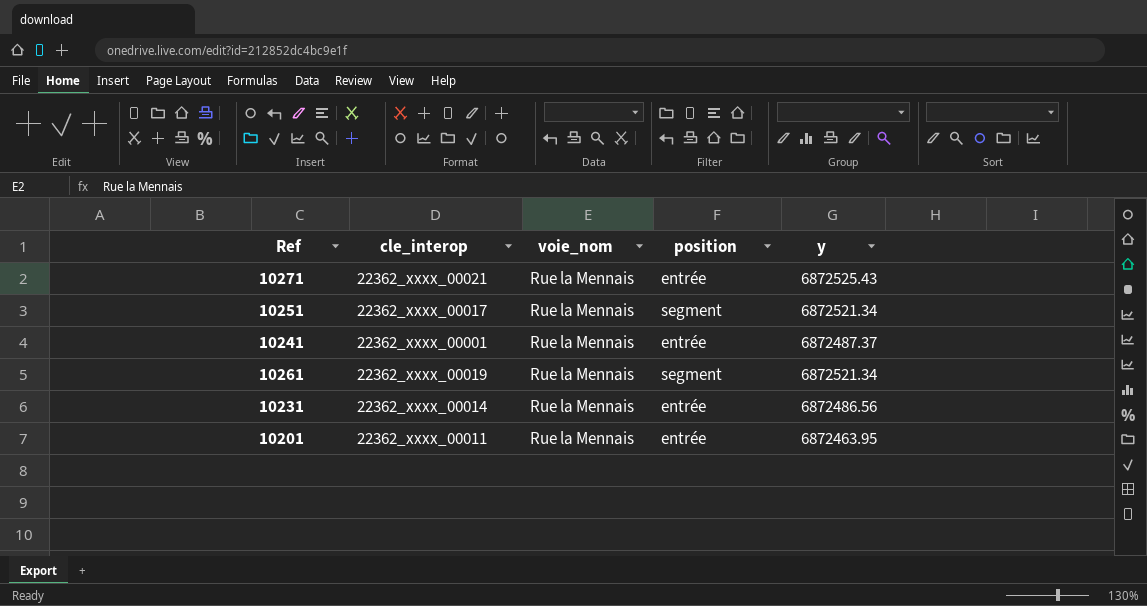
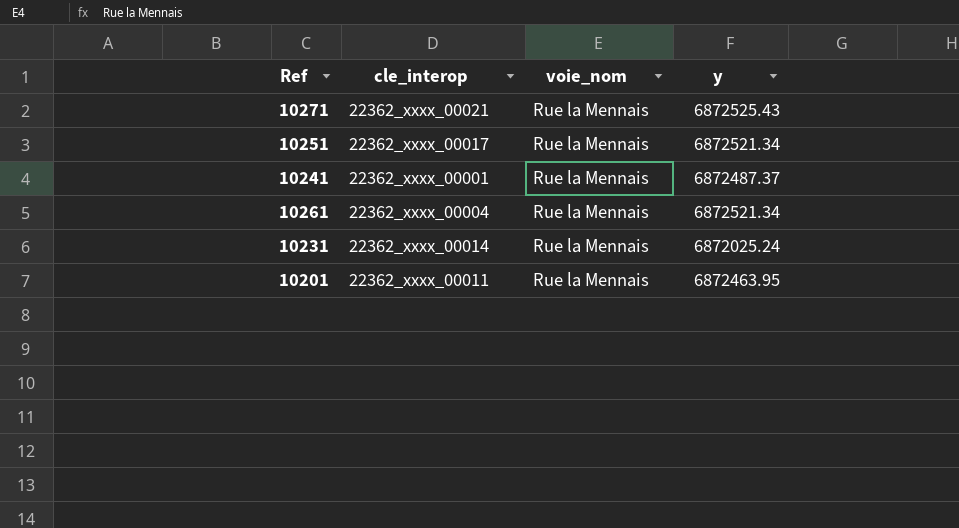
column position | position: 4 -> none
10261 | cle_interop: 22362_xxxx_00019 -> 22362_xxxx_00004
10231 | y: 6872486.56 -> 6872025.24

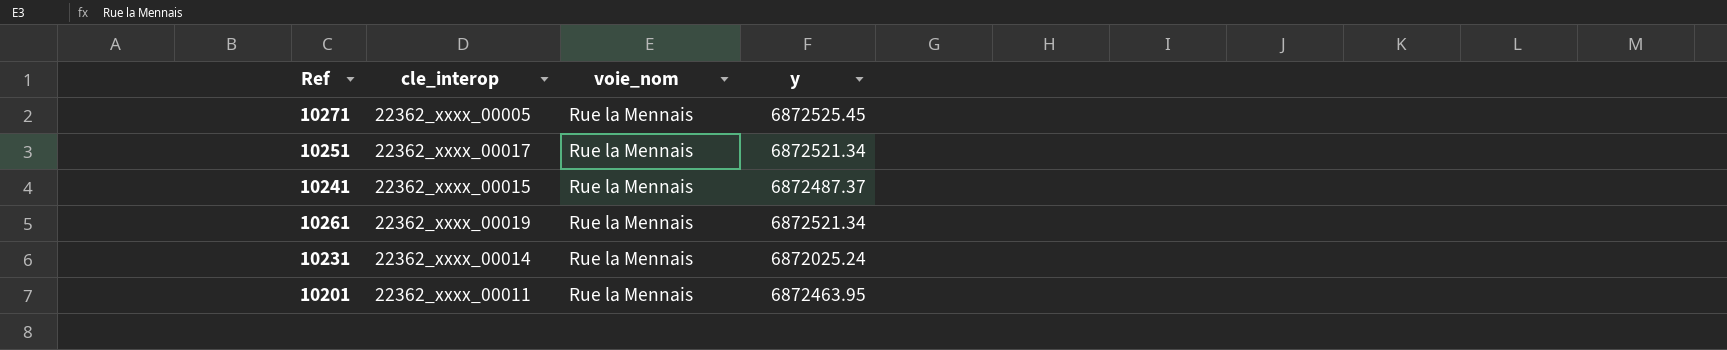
10271 | cle_interop: 22362_xxxx_00021 -> 22362_xxxx_00005
10271 | y: 6872525.43 -> 6872525.45
10241 | cle_interop: 22362_xxxx_00001 -> 22362_xxxx_00015
10261 | cle_interop: 22362_xxxx_00004 -> 22362_xxxx_00019

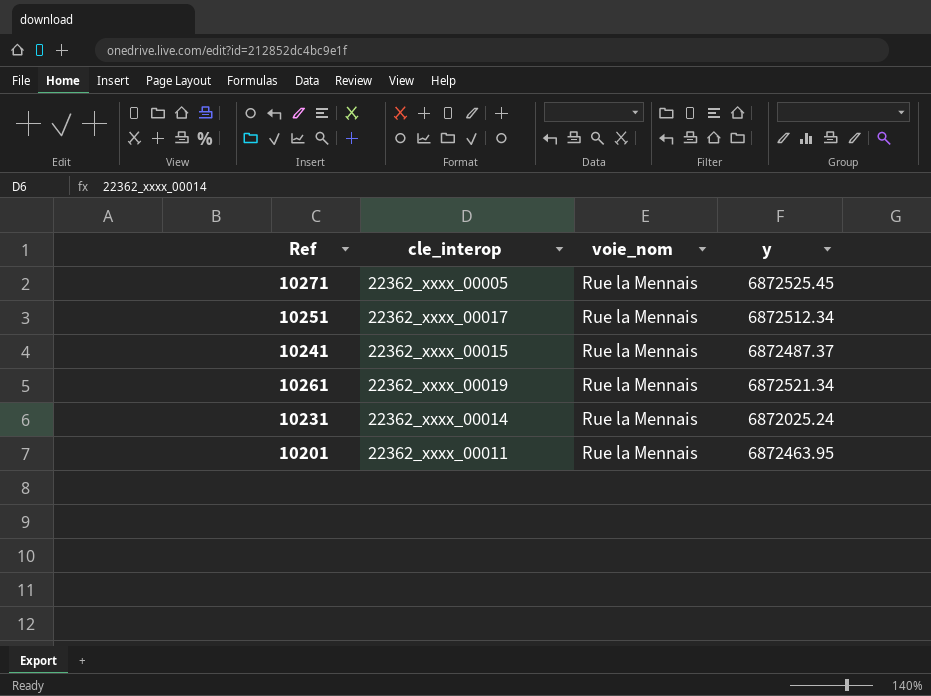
10251 | y: 6872521.34 -> 6872512.34

